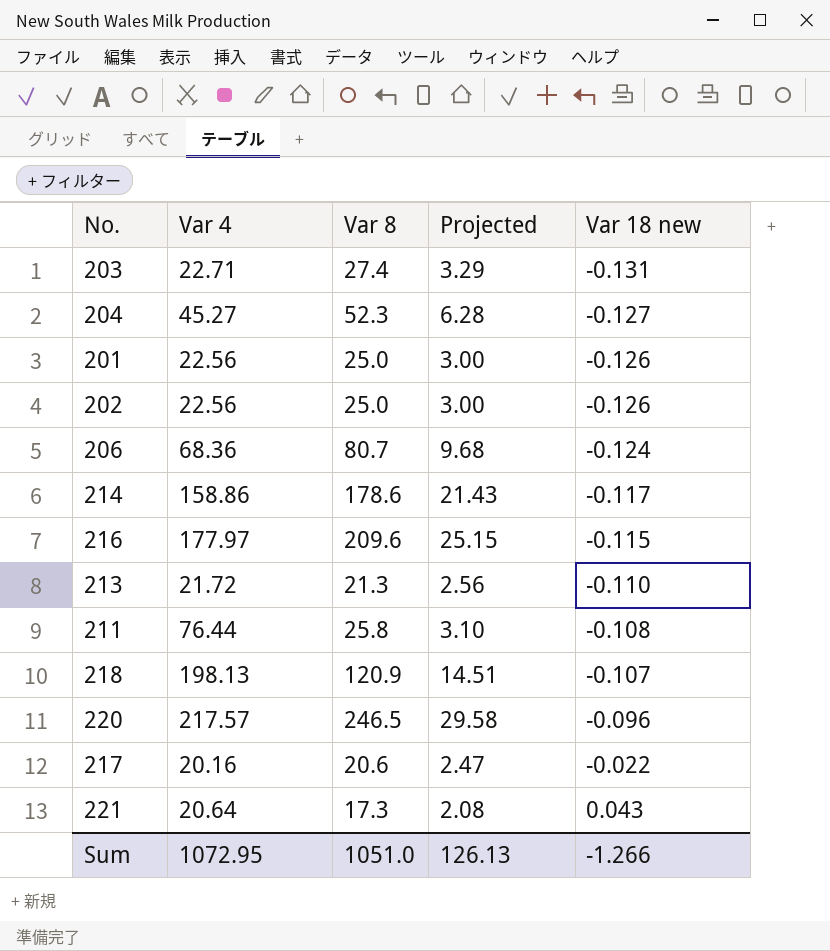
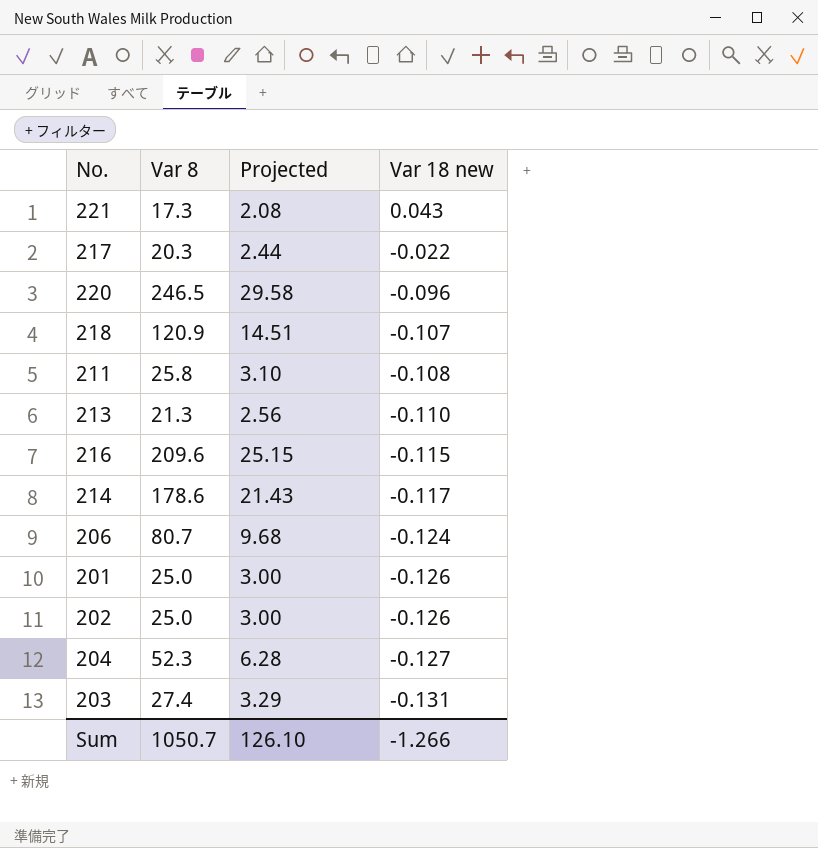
row order: Var 18 new ascending -> Var 18 new descending
column Var 4 | position: 2 -> none
217 | Var 8: 20.6 -> 20.3
217 | Projected: 2.47 -> 2.44
Sum | Var 8: 1051.0 -> 1050.7
Sum | Projected: 126.13 -> 126.10

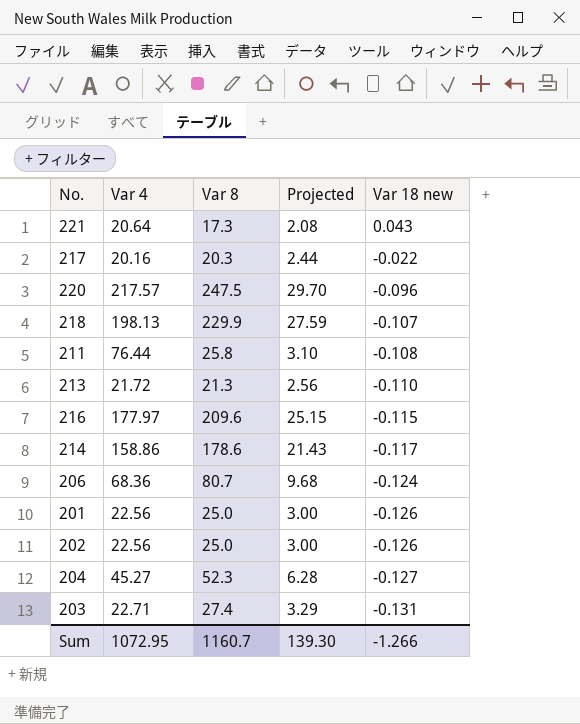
column Var 4 | position: none -> 2
220 | Var 8: 246.5 -> 247.5
220 | Projected: 29.58 -> 29.70
218 | Var 8: 120.9 -> 229.9
218 | Projected: 14.51 -> 27.59
Sum | Var 8: 1050.7 -> 1160.7
Sum | Projected: 126.10 -> 139.30

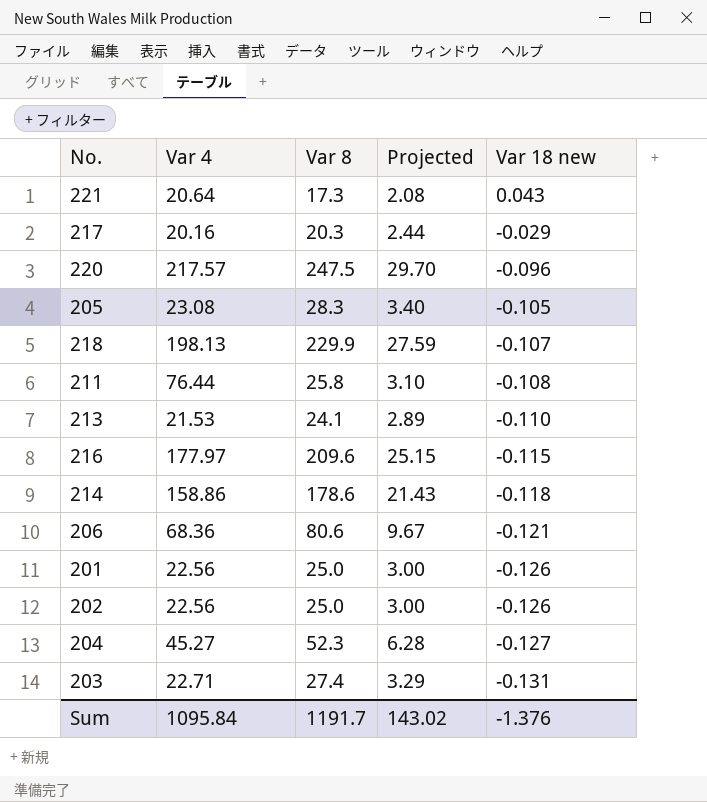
217 | Var 18 new: -0.022 -> -0.029
row 205: none -> 23.08 | 28.3 | 3.40 | -0.105
213 | Var 4: 21.72 -> 21.53
213 | Var 8: 21.3 -> 24.1
213 | Projected: 2.56 -> 2.89
214 | Var 18 new: -0.117 -> -0.118
206 | Var 8: 80.7 -> 80.6
206 | Projected: 9.68 -> 9.67
206 | Var 18 new: -0.124 -> -0.121
Sum | Var 4: 1072.95 -> 1095.84
Sum | Var 8: 1160.7 -> 1191.7
Sum | Projected: 139.30 -> 143.02
Sum | Var 18 new: -1.266 -> -1.376

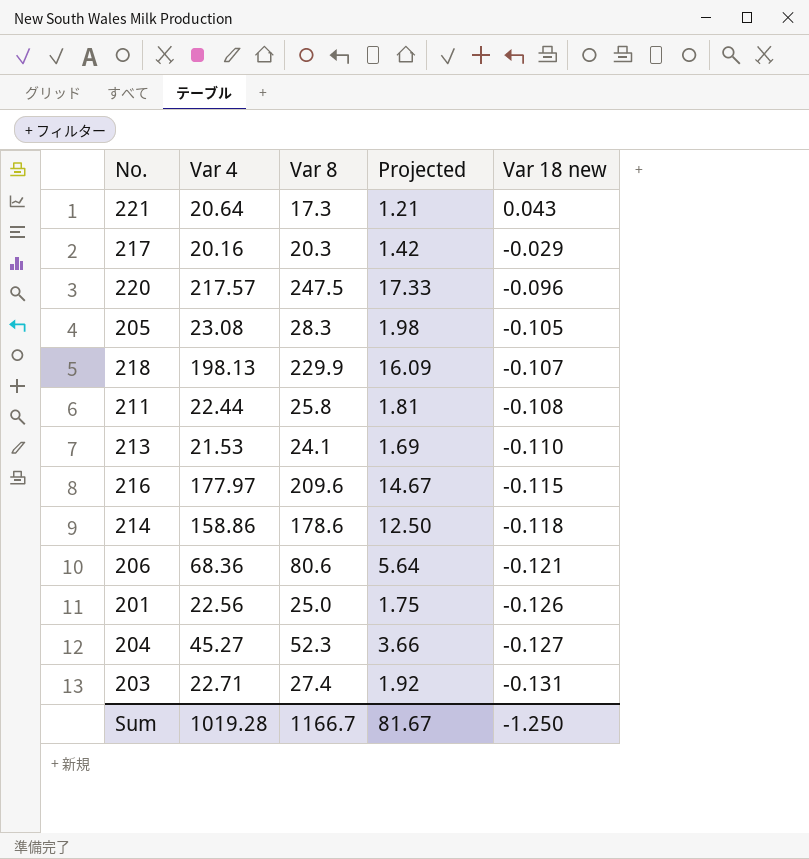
column Projected | formula: [Var 8] * 0.12 -> [Var 8] * 0.07
row 202: 22.56 | 25.0 | 3.00 | -0.126 -> none
211 | Var 4: 76.44 -> 22.44
Sum | Var 4: 1095.84 -> 1019.28
Sum | Var 8: 1191.7 -> 1166.7
Sum | Projected: 143.02 -> 81.67
Sum | Var 18 new: -1.376 -> -1.250

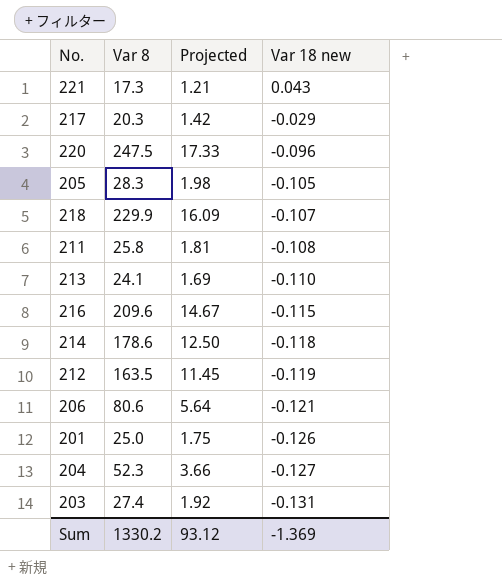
column Var 4 | position: 2 -> none
row 212: none -> 163.5 | 11.45 | -0.119
Sum | Var 8: 1166.7 -> 1330.2
Sum | Projected: 81.67 -> 93.12
Sum | Var 18 new: -1.250 -> -1.369

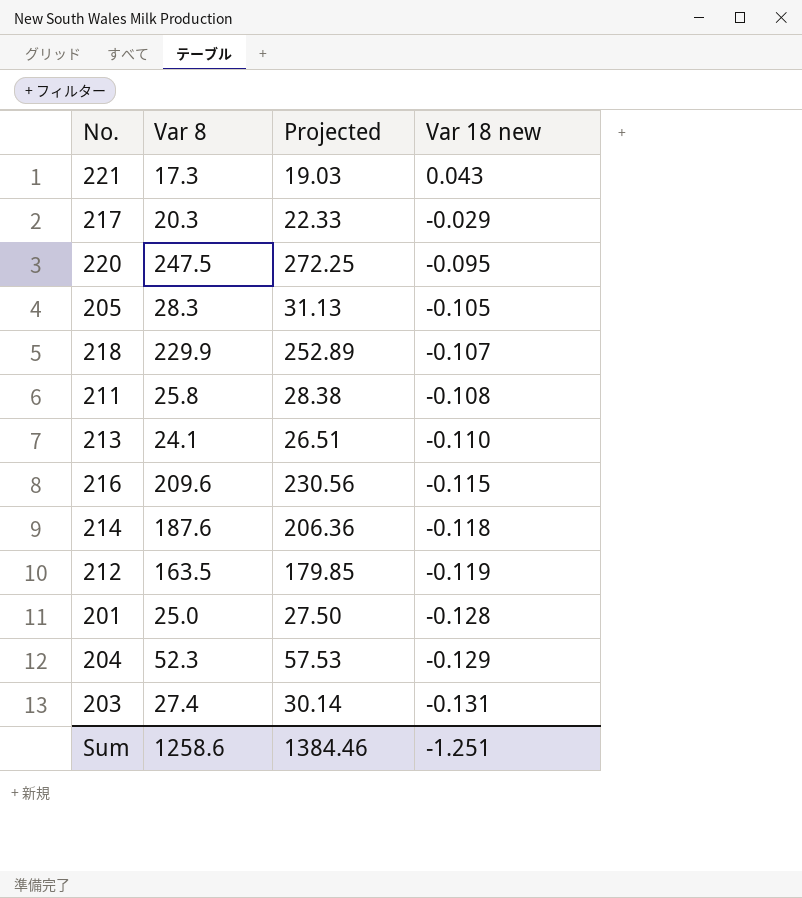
column Projected | formula: [Var 8] * 0.07 -> [Var 8] * 1.1
row 206: 80.6 | 5.64 | -0.121 -> none
220 | Var 18 new: -0.096 -> -0.095
214 | Var 8: 178.6 -> 187.6
201 | Var 18 new: -0.126 -> -0.128
204 | Var 18 new: -0.127 -> -0.129
Sum | Var 8: 1330.2 -> 1258.6
Sum | Projected: 93.12 -> 1384.46
Sum | Var 18 new: -1.369 -> -1.251

